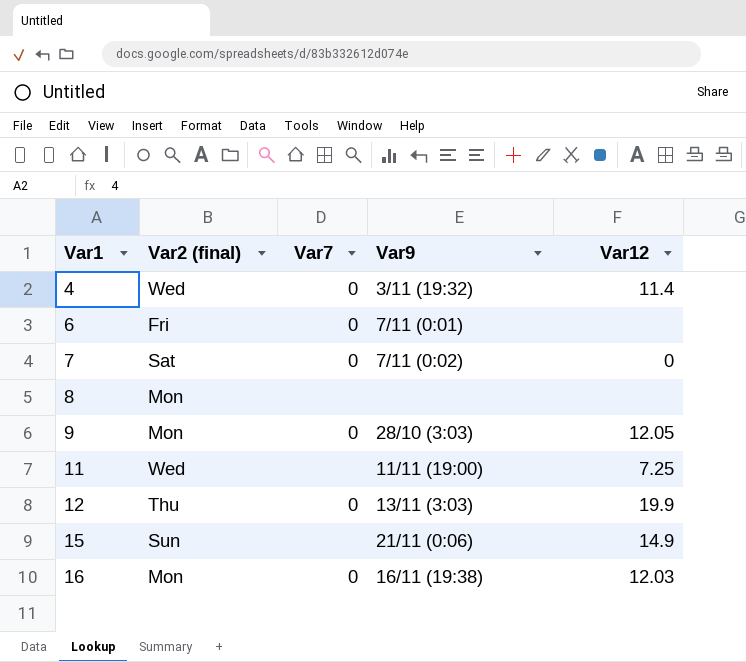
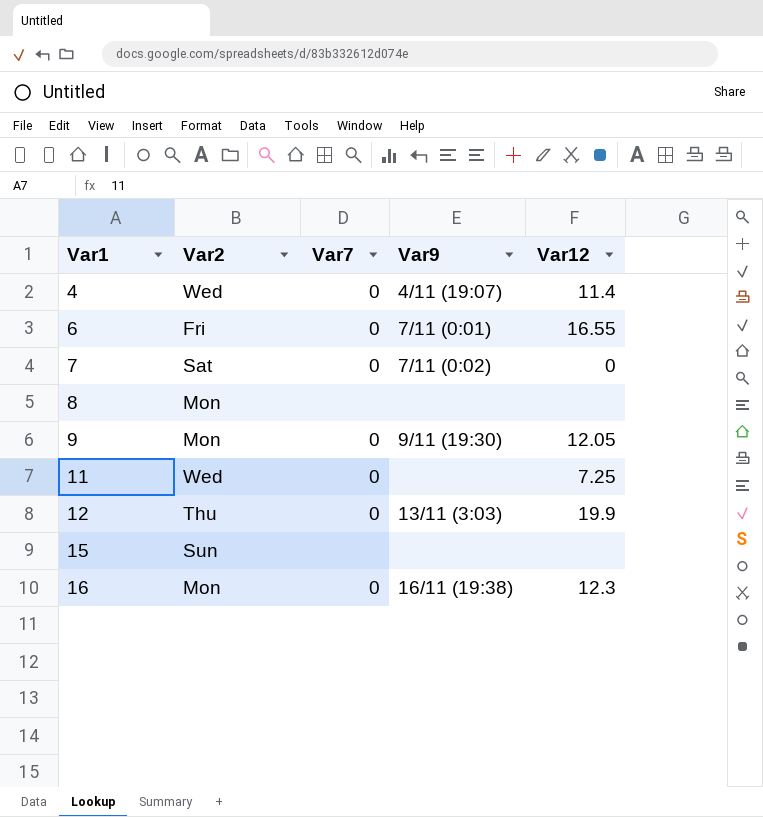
column name: Var2 (final) -> Var2
4 | Var9: 3/11 (19:32) -> 4/11 (19:07)
6 | Var12: none -> 16.55
9 | Var9: 28/10 (3:03) -> 9/11 (19:30)
11 | Var7: none -> 0
11 | Var9: 11/11 (19:00) -> none
15 | Var9: 21/11 (0:06) -> none
15 | Var12: 14.9 -> none
16 | Var12: 12.03 -> 12.3

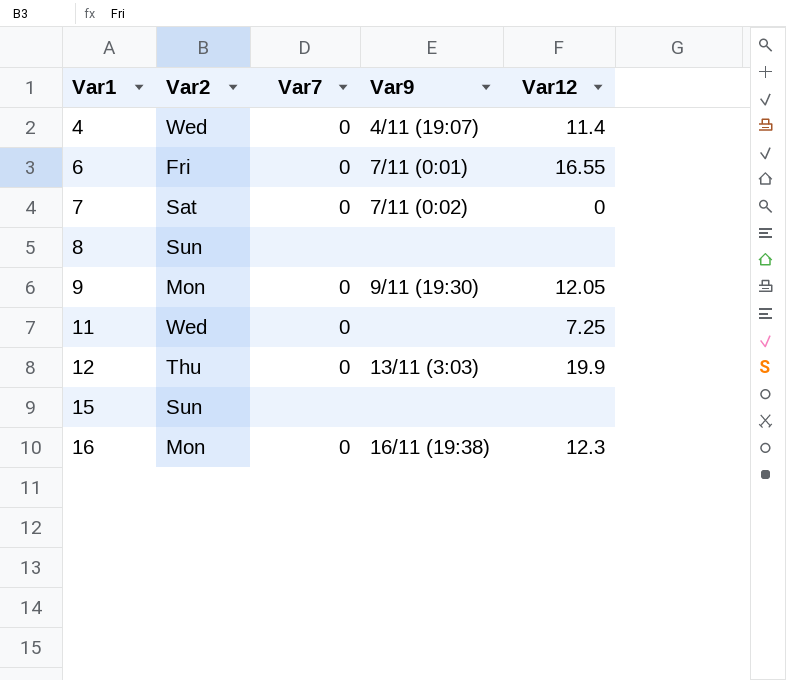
8 | Var2: Mon -> Sun

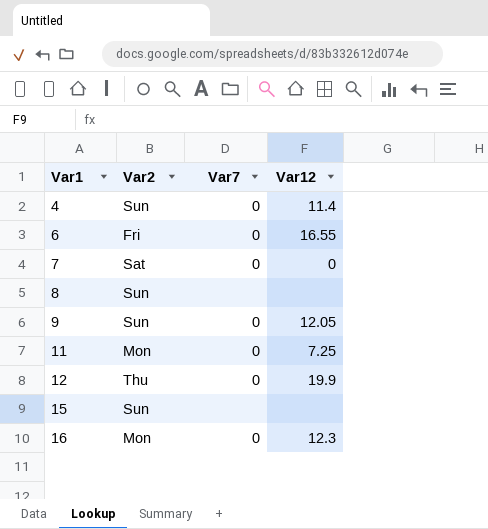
column Var9 | position: 4 -> none
4 | Var2: Wed -> Sun
9 | Var2: Mon -> Sun
11 | Var2: Wed -> Mon

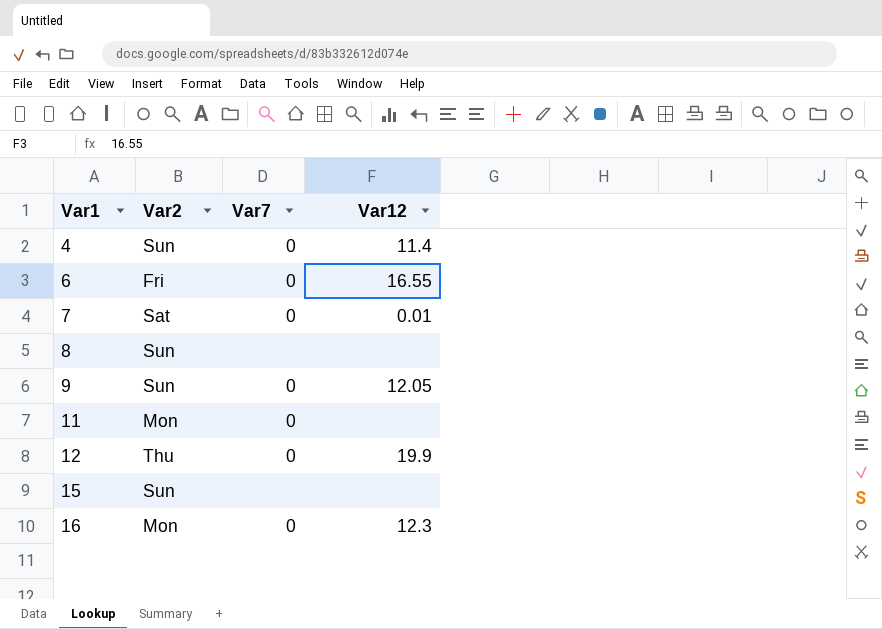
7 | Var12: 0 -> 0.01
11 | Var12: 7.25 -> none

